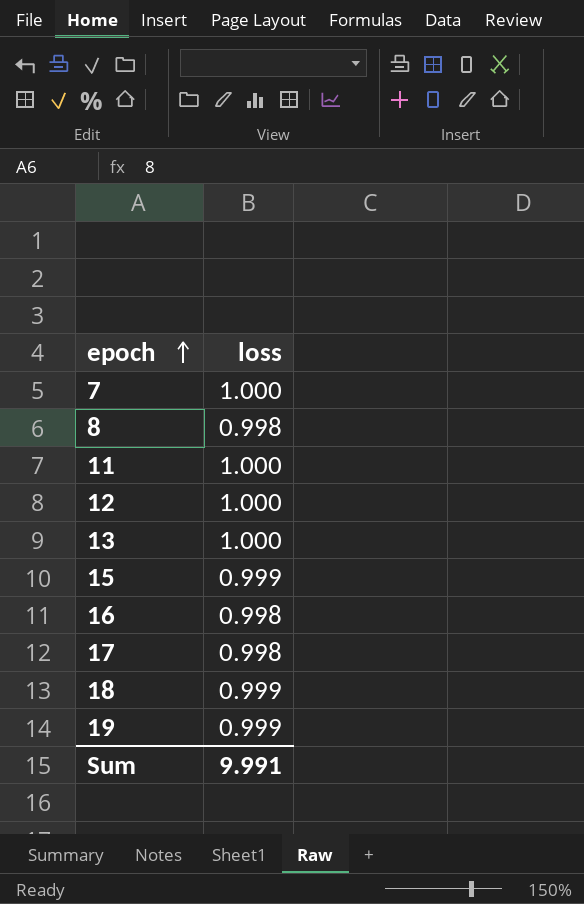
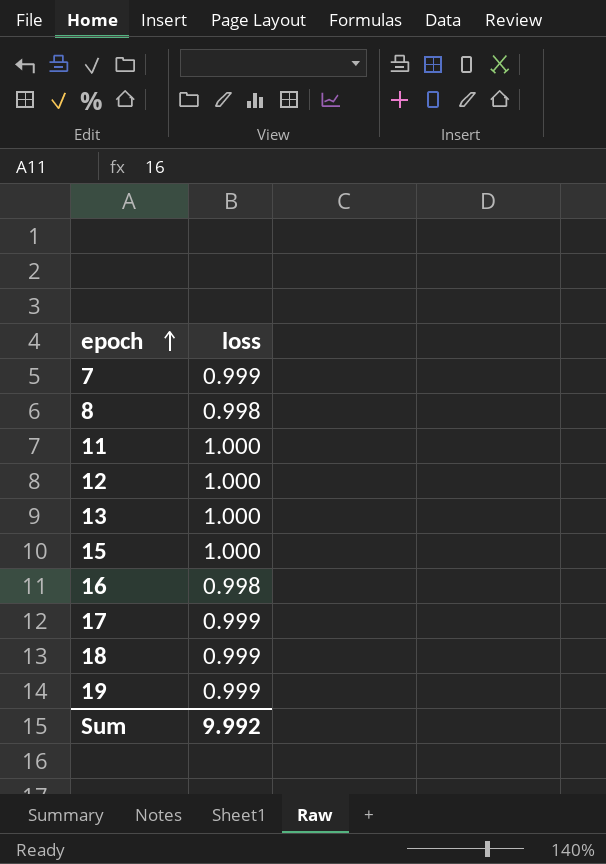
7 | loss: 1.000 -> 0.999
15 | loss: 0.999 -> 1.000
17 | loss: 0.998 -> 0.999
Sum | loss: 9.991 -> 9.992

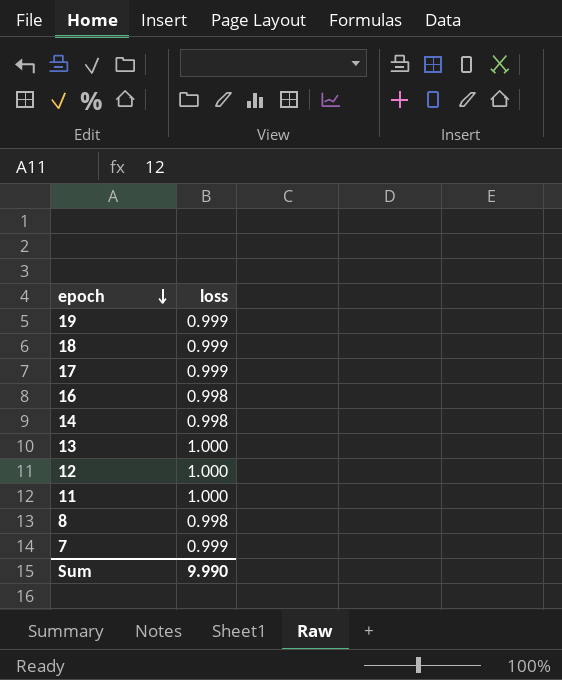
row order: epoch ascending -> epoch descending
row 15: 1.000 -> none
row 14: none -> 0.998
Sum | loss: 9.992 -> 9.990

